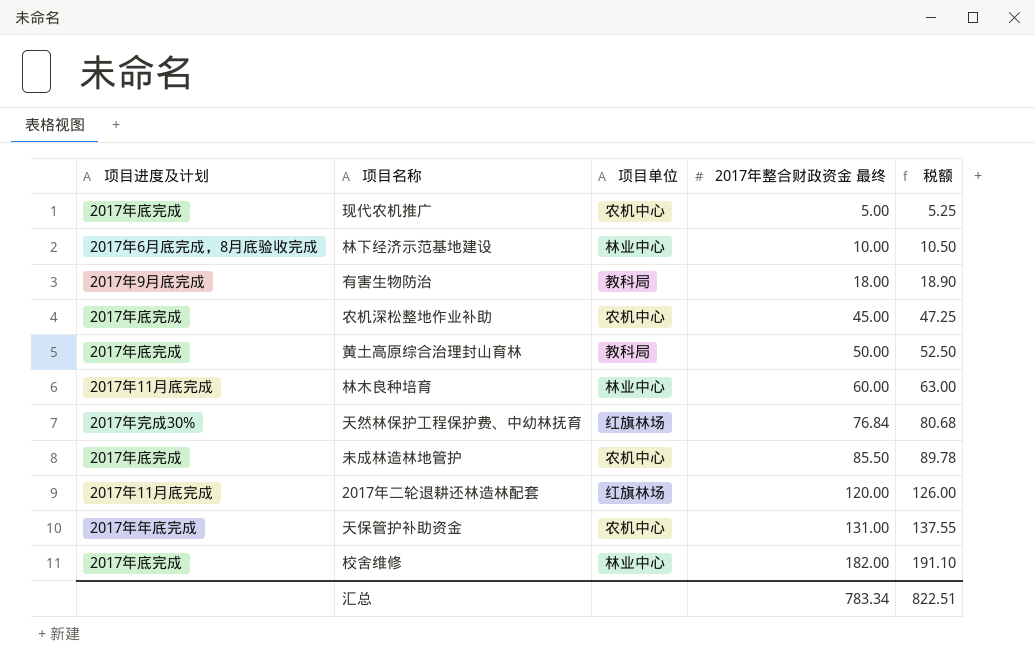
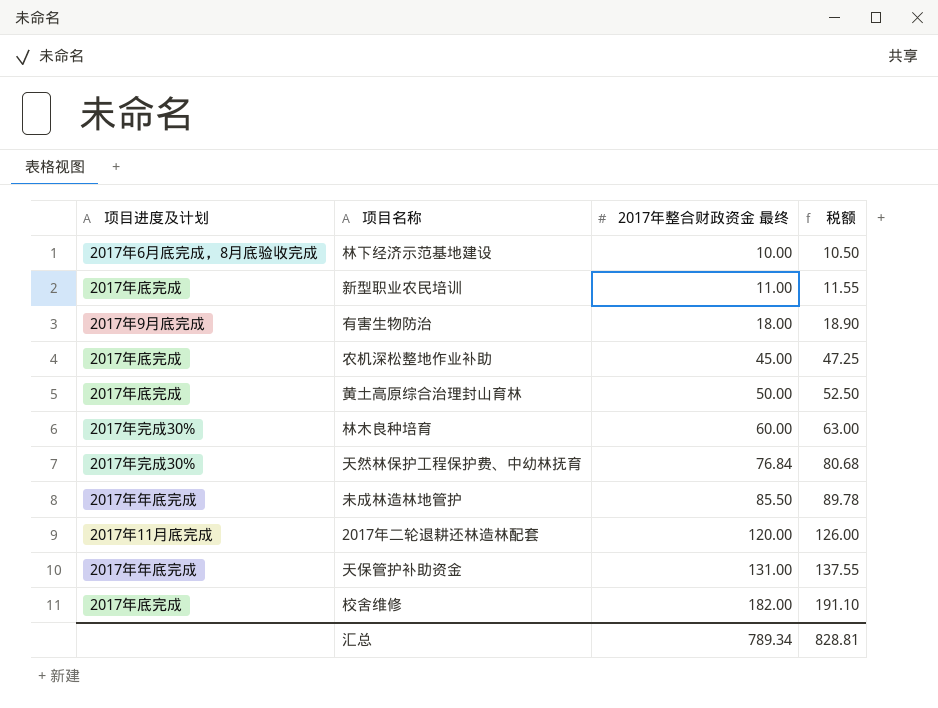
column 项目单位 | position: 3 -> none
row 现代农机推广: 2017年底完成 | 农机中心 | 5.00 | 5.25 -> none
row 新型职业农民培训: none -> 2017年底完成 | 11.00 | 11.55
林木良种培育 | 项目进度及计划: 2017年11月底完成 -> 2017年完成30%
未成林造林地管护 | 项目进度及计划: 2017年底完成 -> 2017年年底完成
汇总 | 2017年整合财政资金 最终: 783.34 -> 789.34
汇总 | 税额: 822.51 -> 828.81

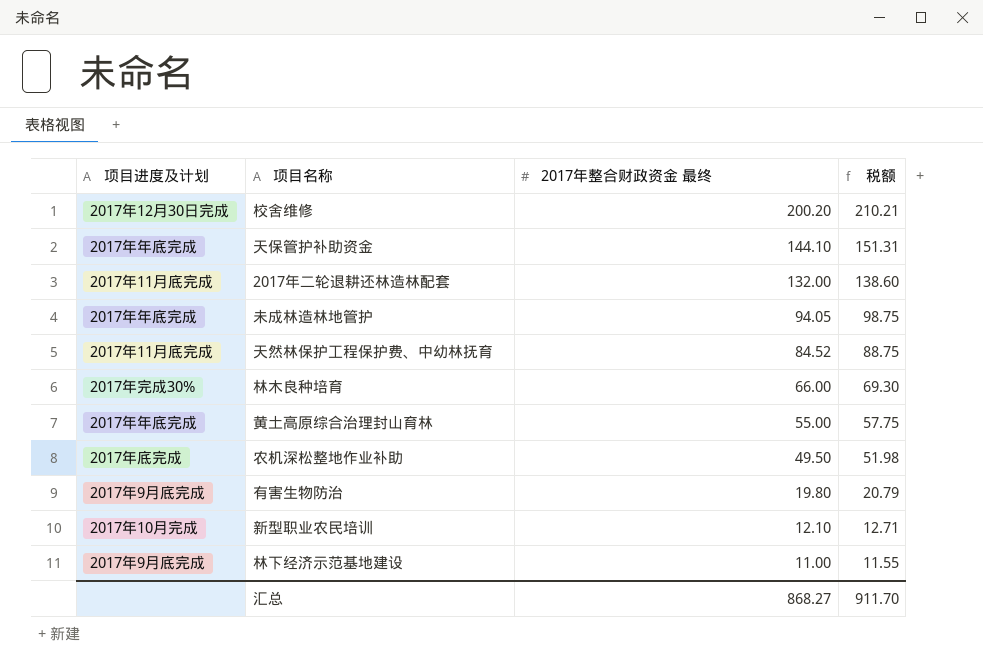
row order: 2017年整合财政资金 最终 ascending -> 2017年整合财政资金 最终 descending
校舍维修 | 项目进度及计划: 2017年底完成 -> 2017年12月30日完成
校舍维修 | 2017年整合财政资金 最终: 182.00 -> 200.20
校舍维修 | 税额: 191.10 -> 210.21
天保管护补助资金 | 2017年整合财政资金 最终: 131.00 -> 144.10
天保管护补助资金 | 税额: 137.55 -> 151.31
2017年二轮退耕还林造林配套 | 2017年整合财政资金 最终: 120.00 -> 132.00
2017年二轮退耕还林造林配套 | 税额: 126.00 -> 138.60
未成林造林地管护 | 2017年整合财政资金 最终: 85.50 -> 94.05
未成林造林地管护 | 税额: 89.78 -> 98.75
天然林保护工程保护费、中幼林抚育 | 项目进度及计划: 2017年完成30% -> 2017年11月底完成
天然林保护工程保护费、中幼林抚育 | 2017年整合财政资金 最终: 76.84 -> 84.52
天然林保护工程保护费、中幼林抚育 | 税额: 80.68 -> 88.75
林木良种培育 | 2017年整合财政资金 最终: 60.00 -> 66.00
林木良种培育 | 税额: 63.00 -> 69.30
黄土高原综合治理封山育林 | 项目进度及计划: 2017年底完成 -> 2017年年底完成
黄土高原综合治理封山育林 | 2017年整合财政资金 最终: 50.00 -> 55.00
黄土高原综合治理封山育林 | 税额: 52.50 -> 57.75
农机深松整地作业补助 | 2017年整合财政资金 最终: 45.00 -> 49.50
农机深松整地作业补助 | 税额: 47.25 -> 51.98
有害生物防治 | 2017年整合财政资金 最终: 18.00 -> 19.80
有害生物防治 | 税额: 18.90 -> 20.79
新型职业农民培训 | 项目进度及计划: 2017年底完成 -> 2017年10月完成
新型职业农民培训 | 2017年整合财政资金 最终: 11.00 -> 12.10
新型职业农民培训 | 税额: 11.55 -> 12.71
林下经济示范基地建设 | 项目进度及计划: 2017年6月底完成，8月底验收完成 -> 2017年9月底完成
林下经济示范基地建设 | 2017年整合财政资金 最终: 10.00 -> 11.00
林下经济示范基地建设 | 税额: 10.50 -> 11.55
汇总 | 2017年整合财政资金 最终: 789.34 -> 868.27
汇总 | 税额: 828.81 -> 911.70

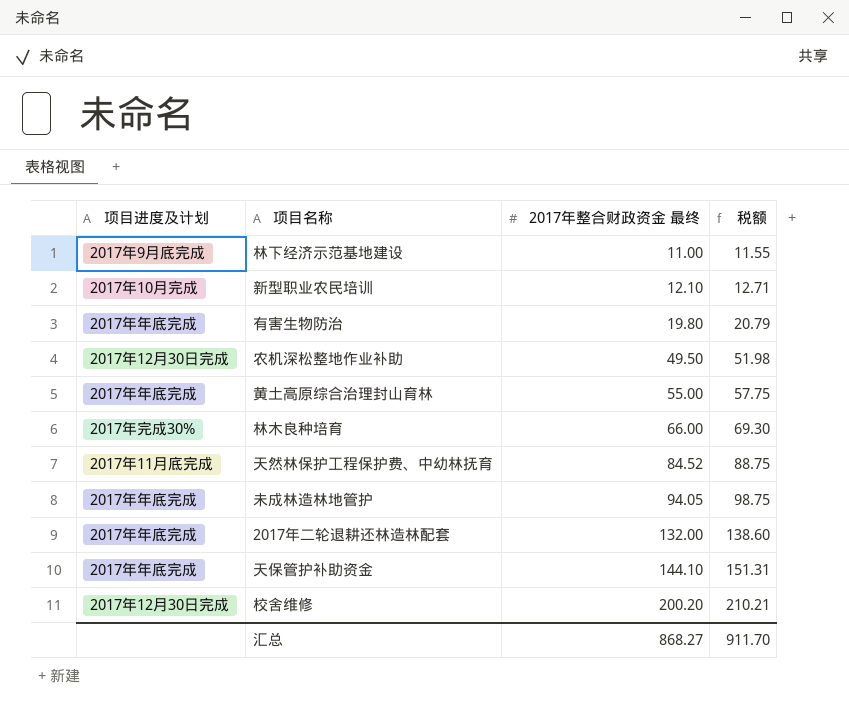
row order: 2017年整合财政资金 最终 descending -> 2017年整合财政资金 最终 ascending
有害生物防治 | 项目进度及计划: 2017年9月底完成 -> 2017年年底完成
农机深松整地作业补助 | 项目进度及计划: 2017年底完成 -> 2017年12月30日完成
2017年二轮退耕还林造林配套 | 项目进度及计划: 2017年11月底完成 -> 2017年年底完成

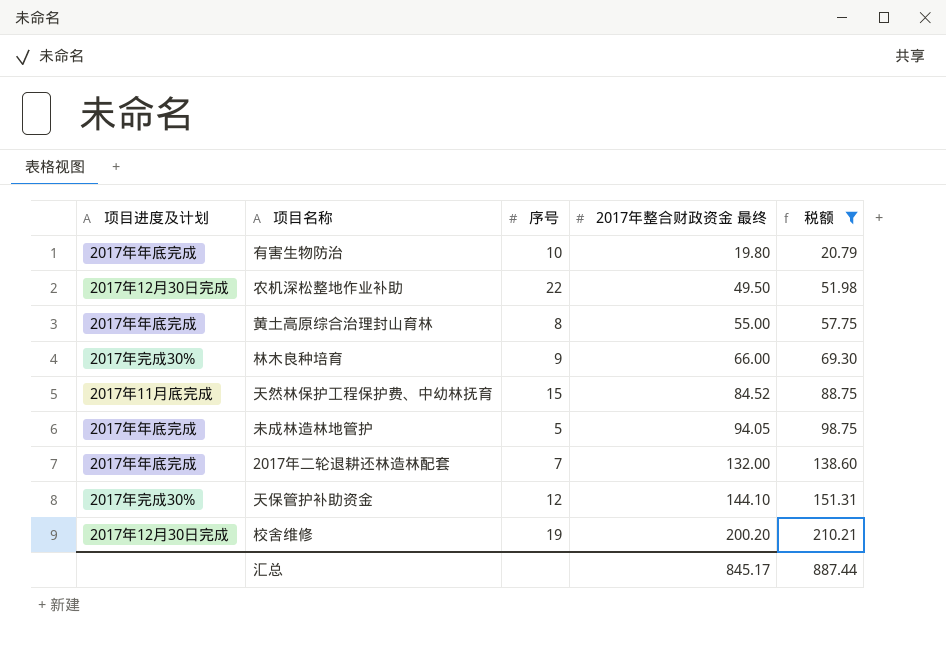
filter: none -> 税额 >= 20.79
column 序号 | position: none -> 3
天保管护补助资金 | 项目进度及计划: 2017年年底完成 -> 2017年完成30%
汇总 | 2017年整合财政资金 最终: 868.27 -> 845.17
汇总 | 税额: 911.70 -> 887.44

